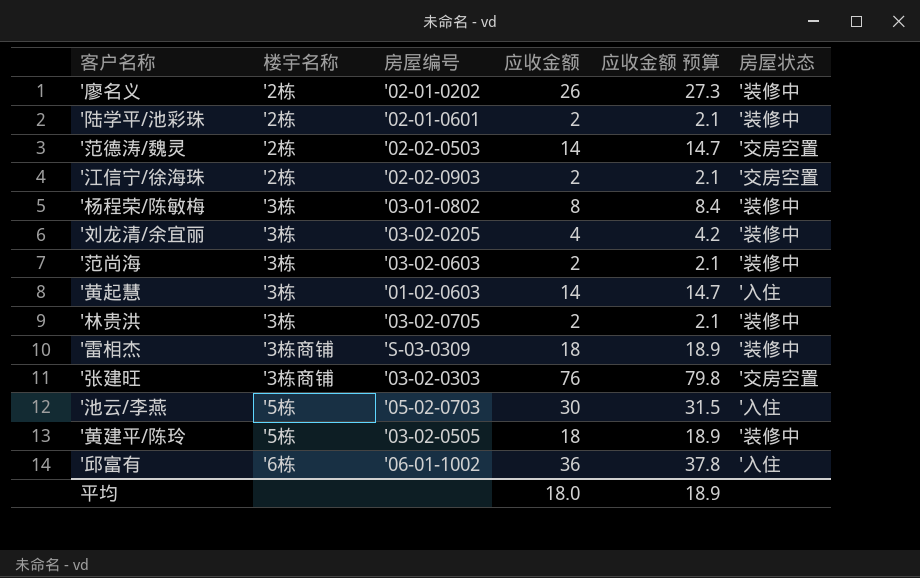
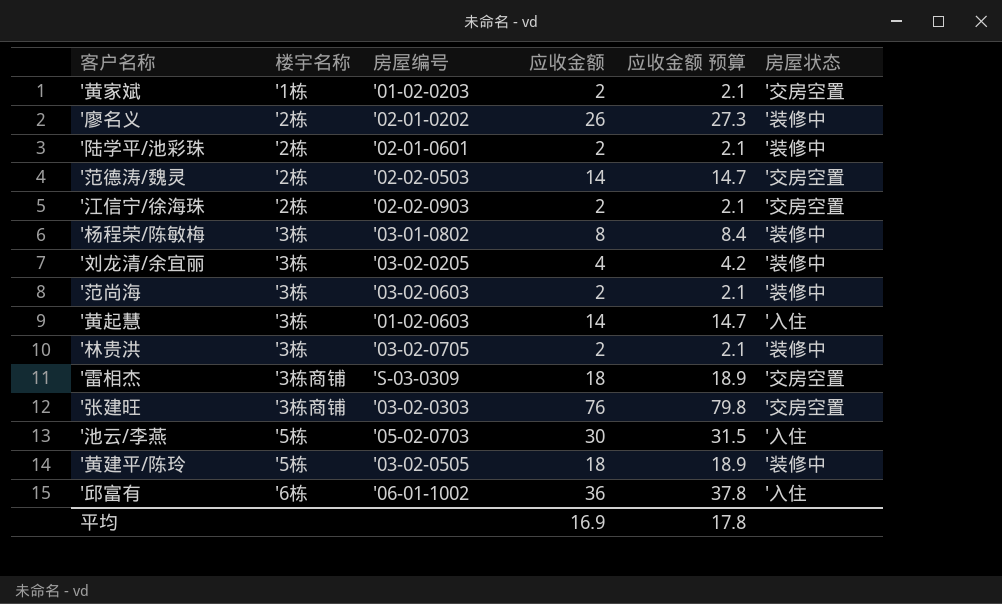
row '黄家斌: none -> '1栋 | '01-02-0203 | 2 | 2.1 | '交房空置
'雷相杰 | 房屋状态: '装修中 -> '交房空置
平均 | 应收金额: 18.0 -> 16.9
平均 | 应收金额 预算: 18.9 -> 17.8

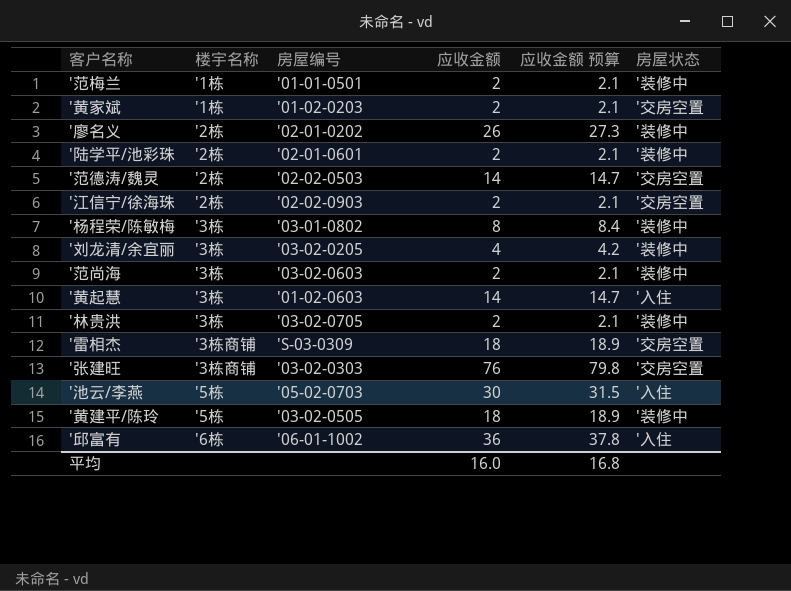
row '范梅兰: none -> '1栋 | '01-01-0501 | 2 | 2.1 | '装修中
平均 | 应收金额: 16.9 -> 16.0
平均 | 应收金额 预算: 17.8 -> 16.8

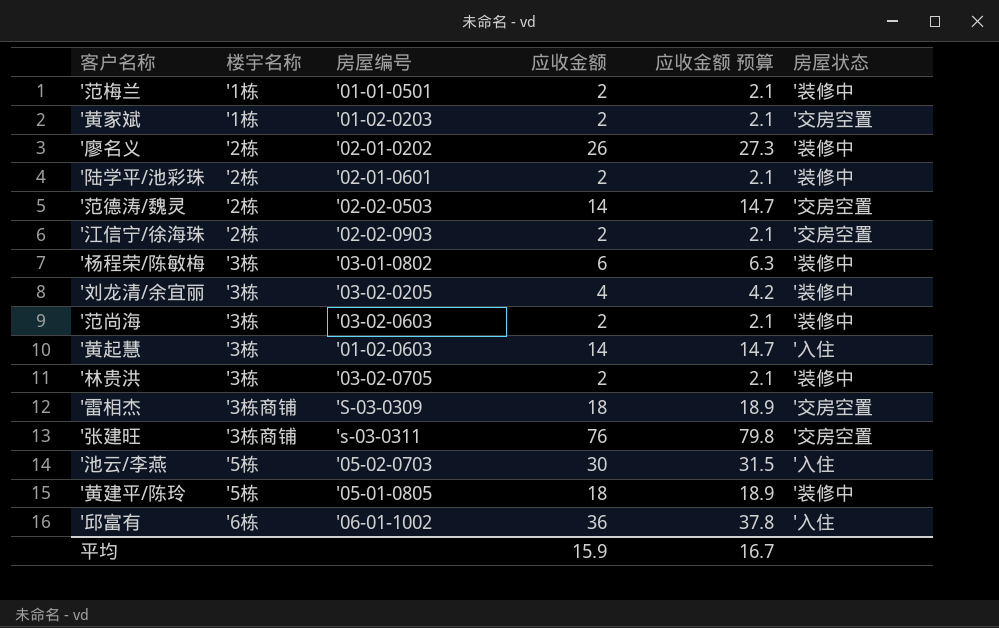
'杨程荣/陈敏梅 | 应收金额: 8 -> 6
'杨程荣/陈敏梅 | 应收金额 预算: 8.4 -> 6.3
'张建旺 | 房屋编号: '03-02-0303 -> 's-03-0311
'黄建平/陈玲 | 房屋编号: '03-02-0505 -> '05-01-0805
平均 | 应收金额: 16.0 -> 15.9
平均 | 应收金额 预算: 16.8 -> 16.7

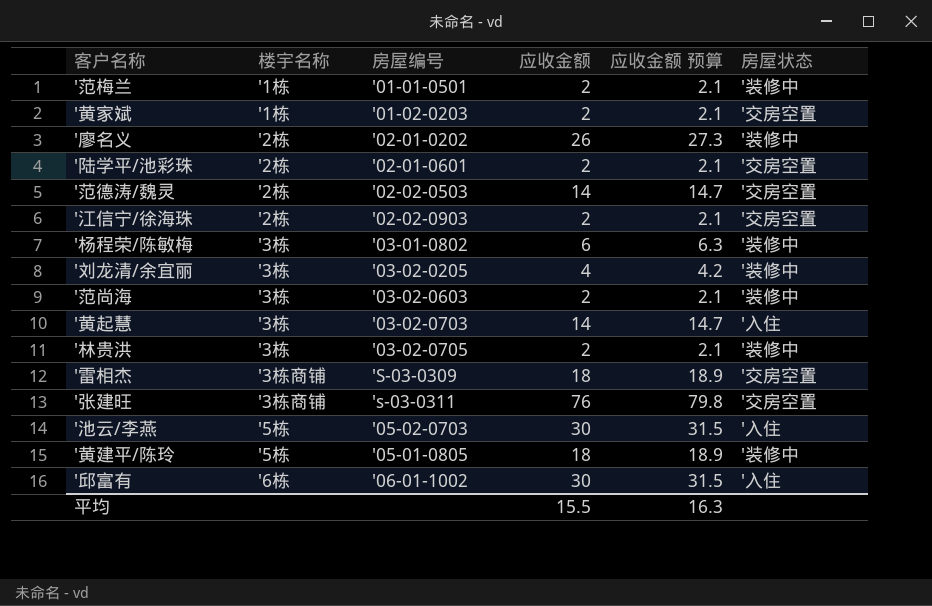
'陆学平/池彩珠 | 房屋状态: '装修中 -> '交房空置
'黄起慧 | 房屋编号: '01-02-0603 -> '03-02-0703
'邱富有 | 应收金额: 36 -> 30
'邱富有 | 应收金额 预算: 37.8 -> 31.5
平均 | 应收金额: 15.9 -> 15.5
平均 | 应收金额 预算: 16.7 -> 16.3

